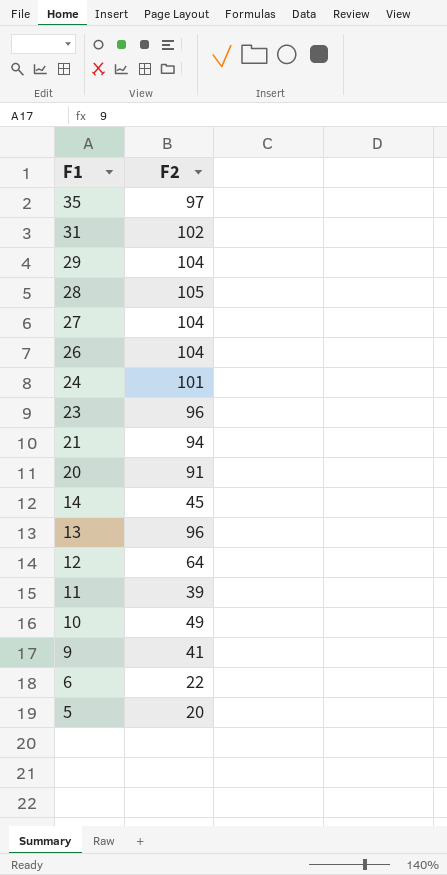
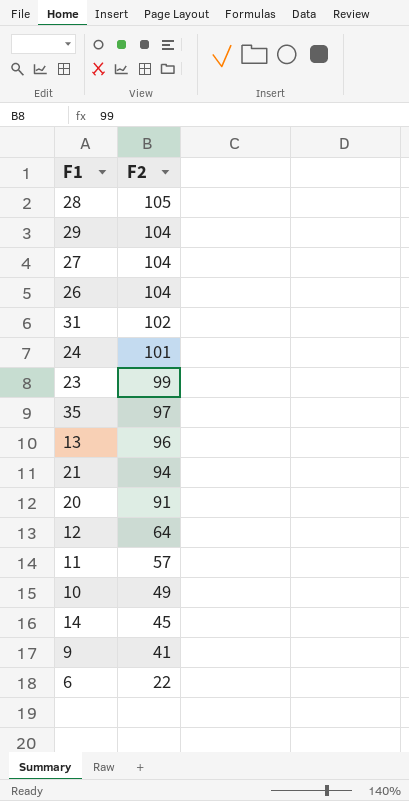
row order: F1 descending -> F2 descending
row 5: 20 -> none
23 | F2: 96 -> 99
11 | F2: 39 -> 57

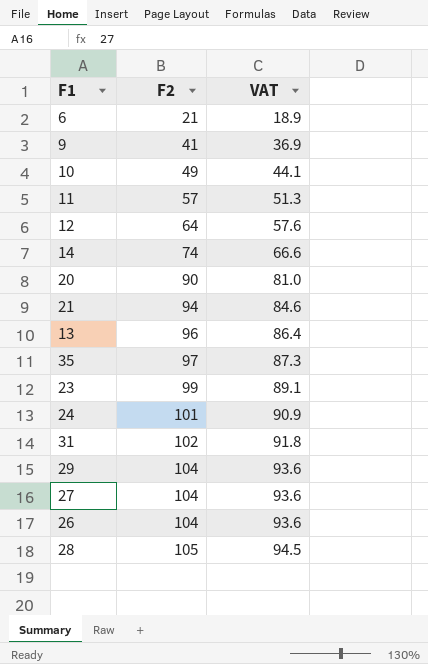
row order: F2 descending -> F2 ascending
column VAT | formula: none -> [F2] * 0.9
6 | F2: 22 -> 21
14 | F2: 45 -> 74
20 | F2: 91 -> 90

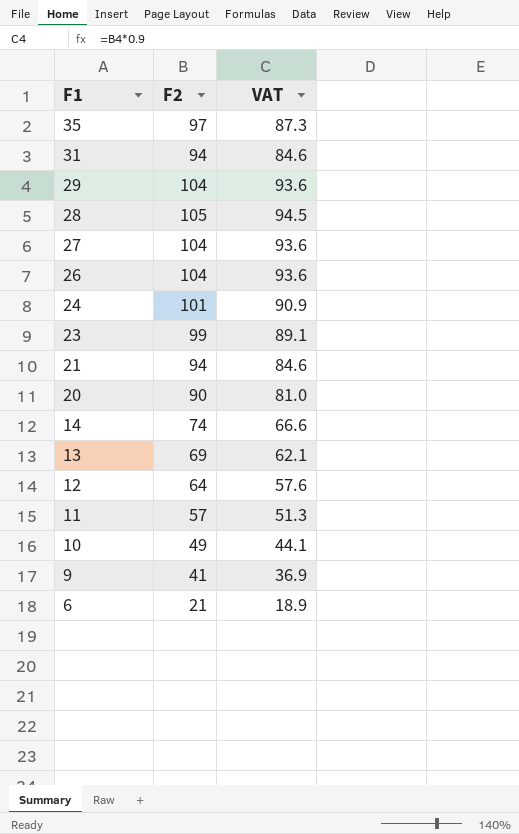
row order: F2 ascending -> F1 descending
31 | F2: 102 -> 94
31 | VAT: 91.8 -> 84.6
13 | F2: 96 -> 69
13 | VAT: 86.4 -> 62.1

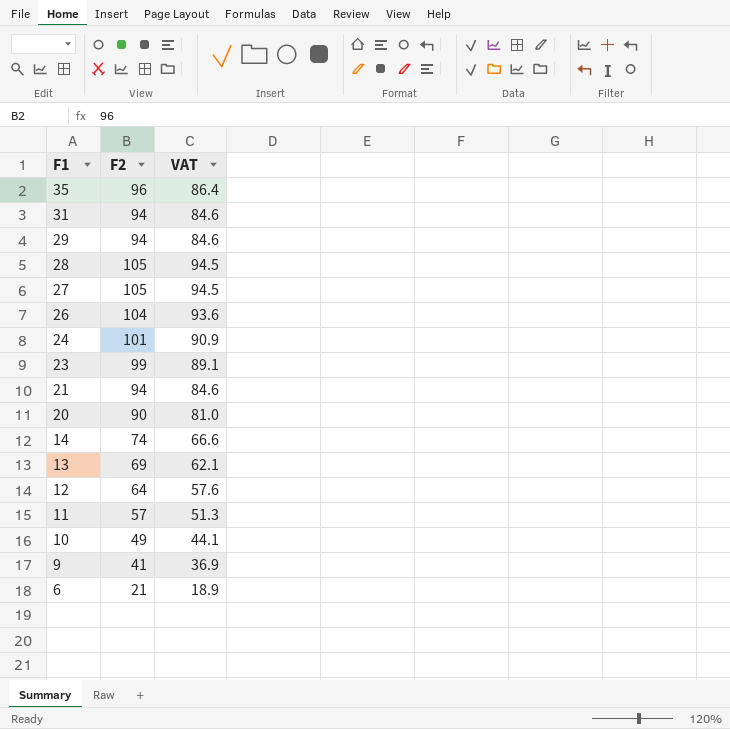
35 | F2: 97 -> 96
35 | VAT: 87.3 -> 86.4
29 | F2: 104 -> 94
29 | VAT: 93.6 -> 84.6
27 | F2: 104 -> 105
27 | VAT: 93.6 -> 94.5

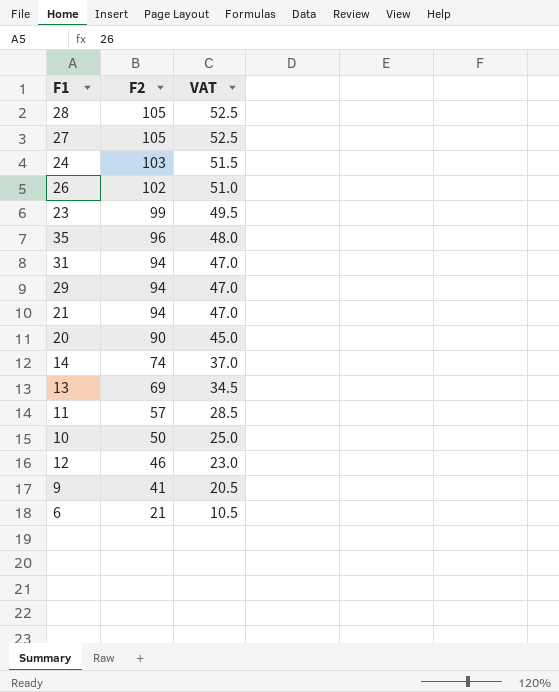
row order: F1 descending -> F2 descending
column VAT | formula: [F2] * 0.9 -> [F2] * 0.5
24 | F2: 101 -> 103
26 | F2: 104 -> 102
10 | F2: 49 -> 50
12 | F2: 64 -> 46

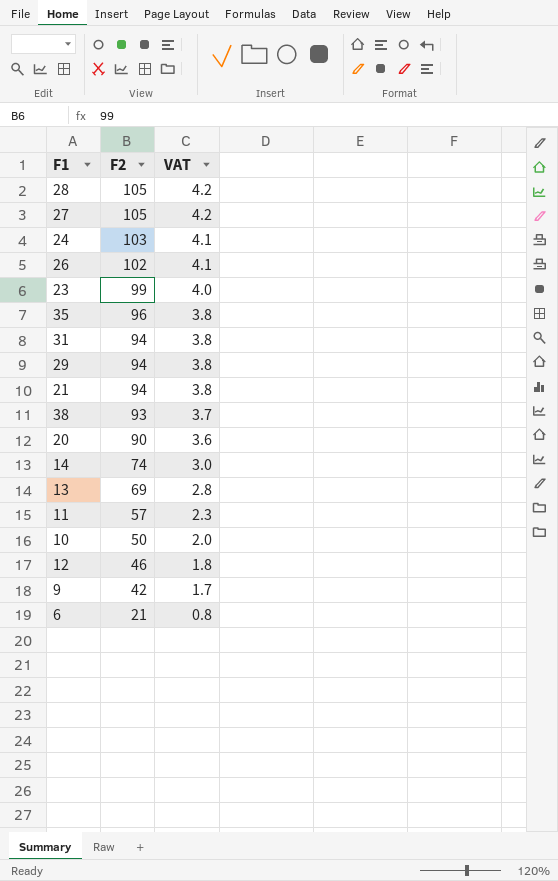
column VAT | formula: [F2] * 0.5 -> [F2] * 0.04
row 38: none -> 93 | 3.7
9 | F2: 41 -> 42

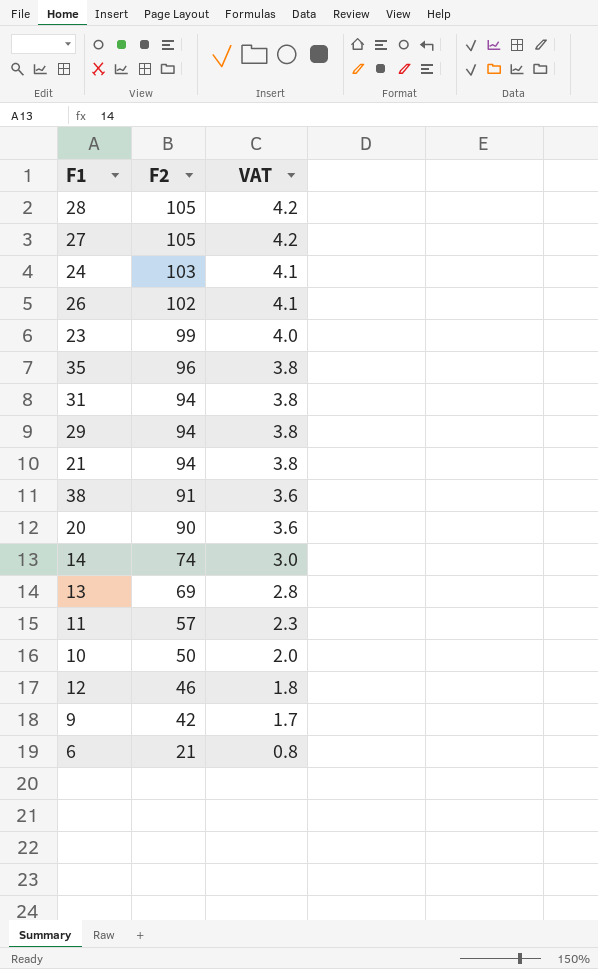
38 | F2: 93 -> 91
38 | VAT: 3.7 -> 3.6

